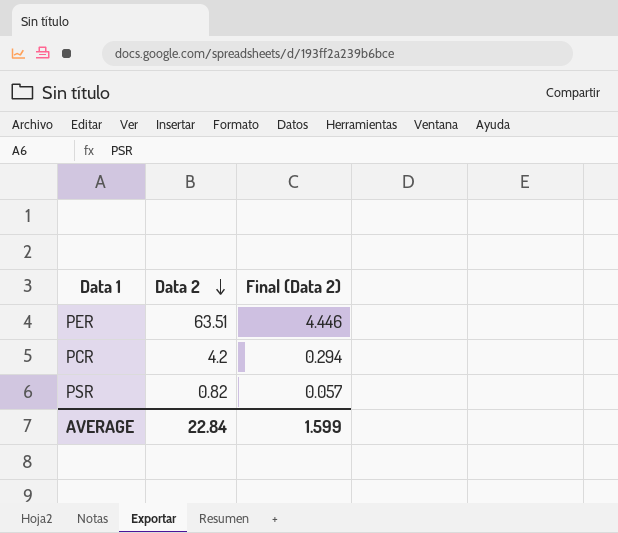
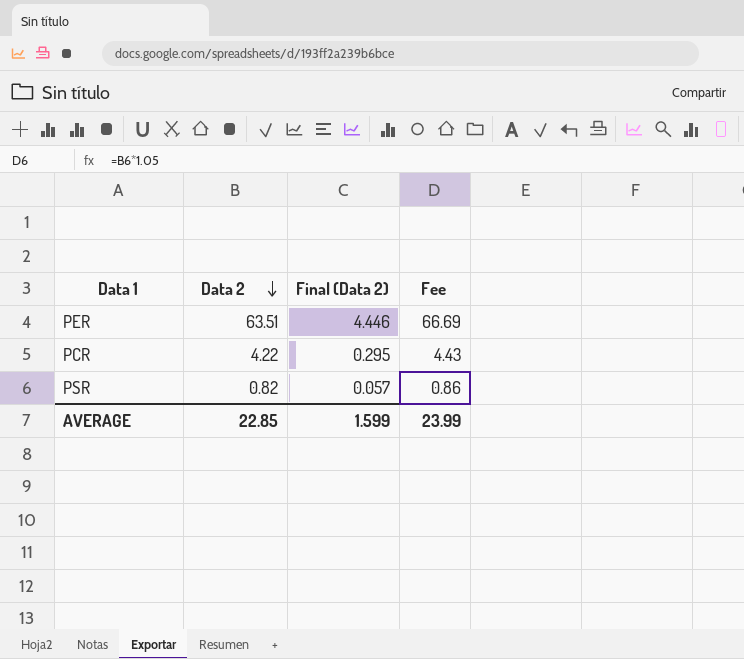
column Fee | formula: none -> [Data 2] * 1.05
PCR | Data 2: 4.2 -> 4.22
PCR | Final (Data 2): 0.294 -> 0.295
AVERAGE | Data 2: 22.84 -> 22.85

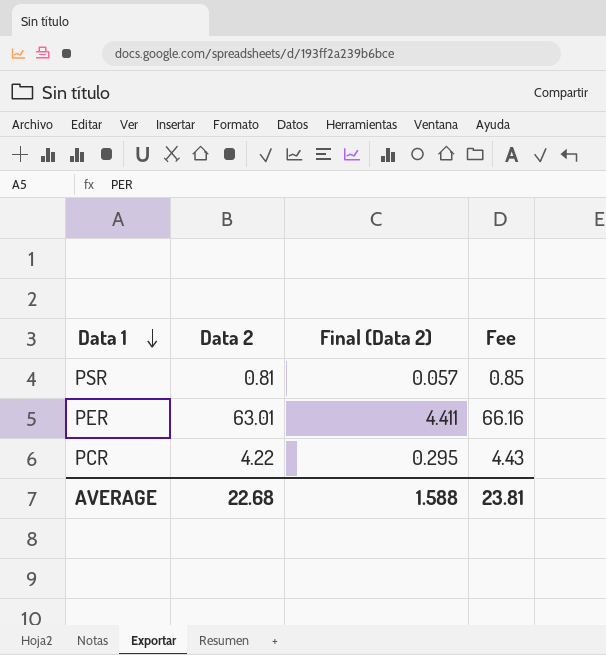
row order: Data 2 descending -> Data 1 descending
PSR | Data 2: 0.82 -> 0.81
PSR | Fee: 0.86 -> 0.85
PER | Data 2: 63.51 -> 63.01
PER | Final (Data 2): 4.446 -> 4.411
PER | Fee: 66.69 -> 66.16
AVERAGE | Data 2: 22.85 -> 22.68
AVERAGE | Final (Data 2): 1.599 -> 1.588
AVERAGE | Fee: 23.99 -> 23.81

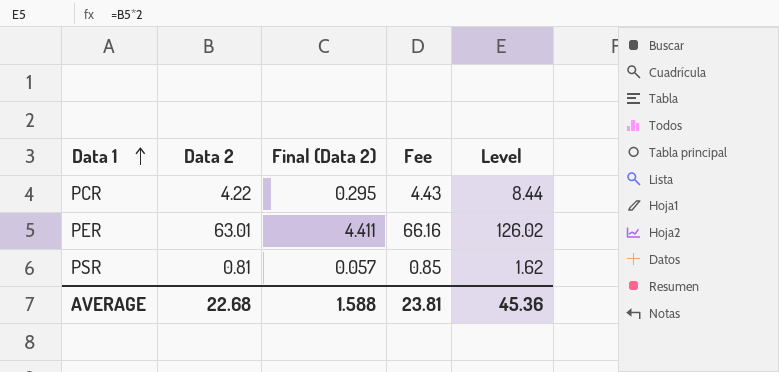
row order: Data 1 descending -> Data 1 ascending
column Level | formula: none -> [Data 2] * 2

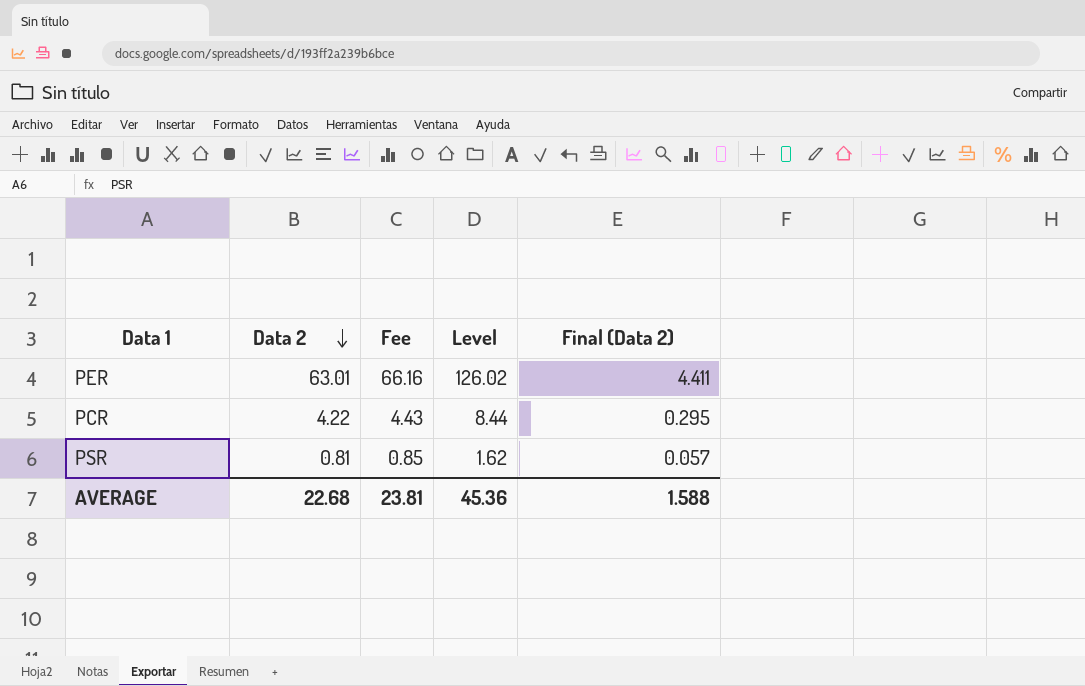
row order: Data 1 ascending -> Data 2 descending
column Final (Data 2) | position: 3 -> 5

